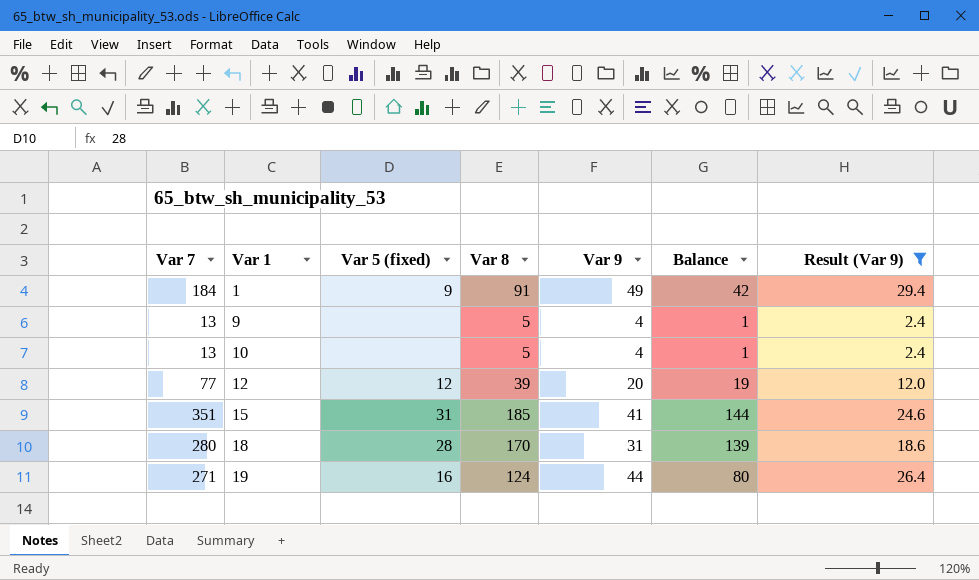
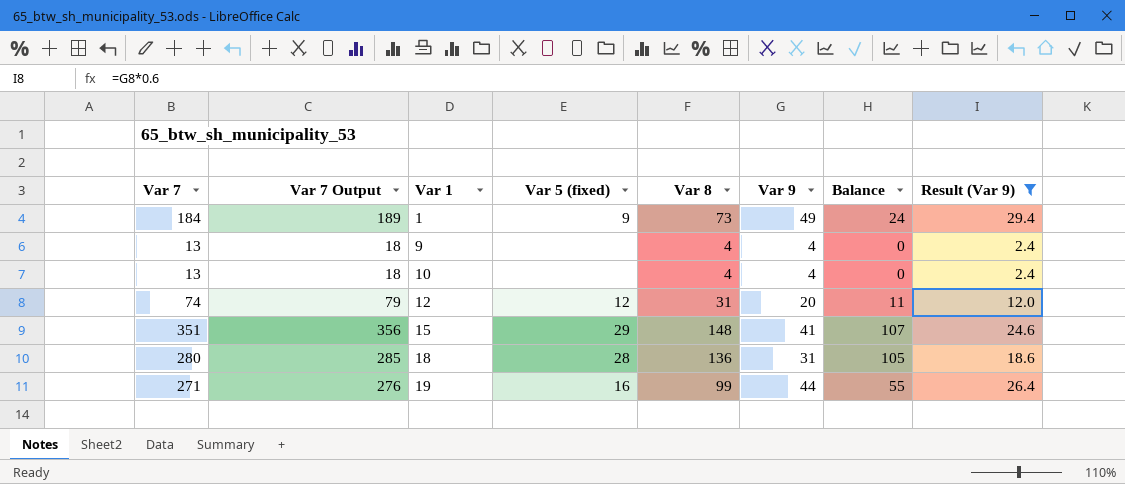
column Var 7 Output | formula: none -> [Var 7] + 5
1 | Var 8: 91 -> 73
1 | Balance: 42 -> 24
9 | Var 8: 5 -> 4
9 | Balance: 1 -> 0
10 | Var 8: 5 -> 4
10 | Balance: 1 -> 0
12 | Var 7: 77 -> 74
12 | Var 8: 39 -> 31
12 | Balance: 19 -> 11
15 | Var 5 (fixed): 31 -> 29
15 | Var 8: 185 -> 148
15 | Balance: 144 -> 107
18 | Var 8: 170 -> 136
18 | Balance: 139 -> 105
19 | Var 8: 124 -> 99
19 | Balance: 80 -> 55

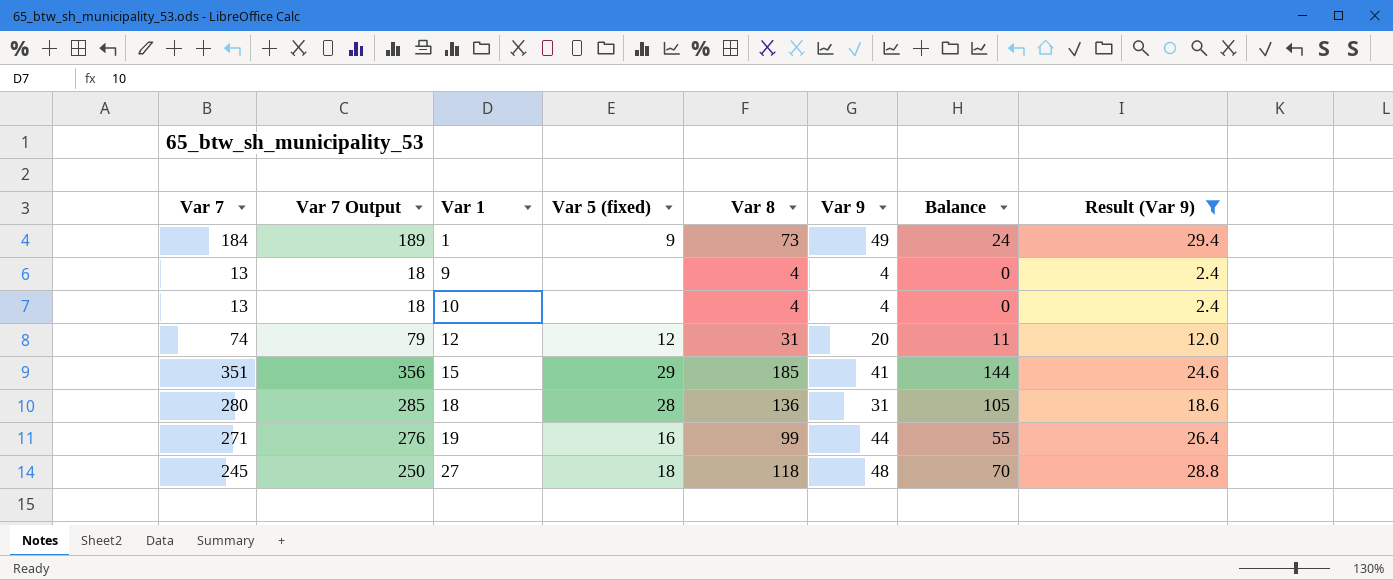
15 | Var 8: 148 -> 185
15 | Balance: 107 -> 144
row 27: none -> 245 | 250 | 18 | 118 | 48 | 70 | 28.8

